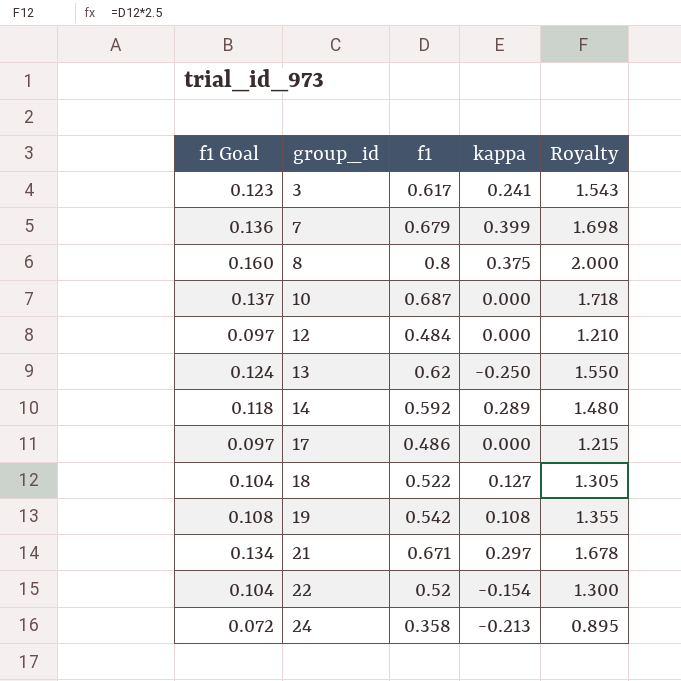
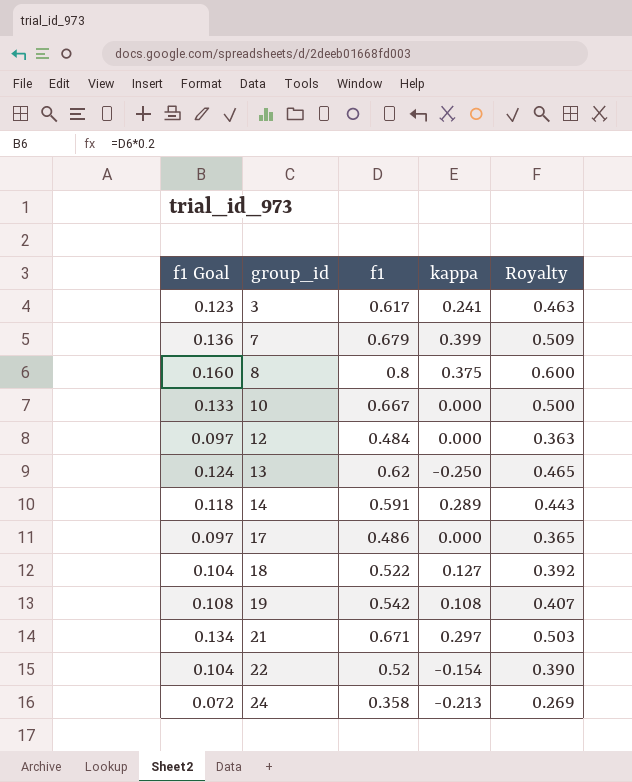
column Royalty | formula: [f1] * 2.5 -> [f1] * 0.75
10 | f1 Goal: 0.137 -> 0.133
10 | f1: 0.687 -> 0.667
14 | f1: 0.592 -> 0.591

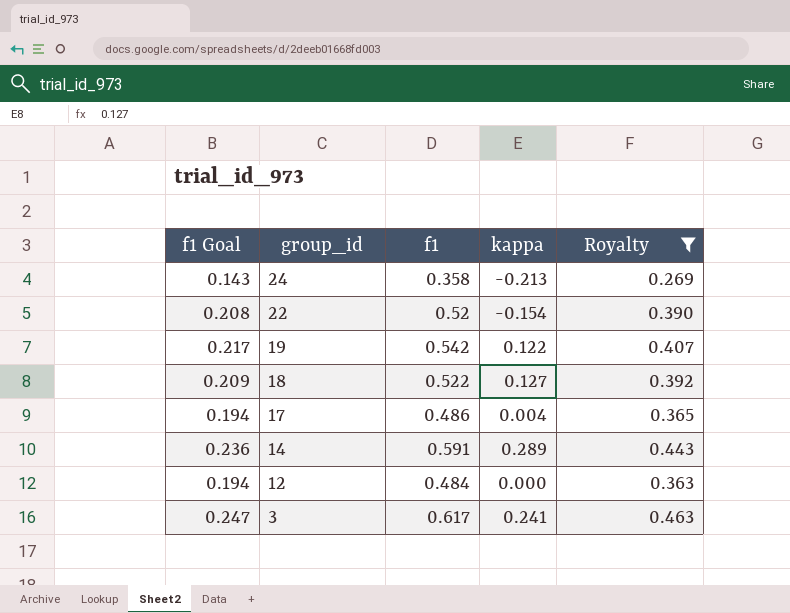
filter: none -> Royalty <= 0.463
row order: group_id ascending -> group_id descending
column f1 Goal | formula: [f1] * 0.2 -> [f1] * 0.4
19 | kappa: 0.108 -> 0.122
17 | kappa: 0.000 -> 0.004

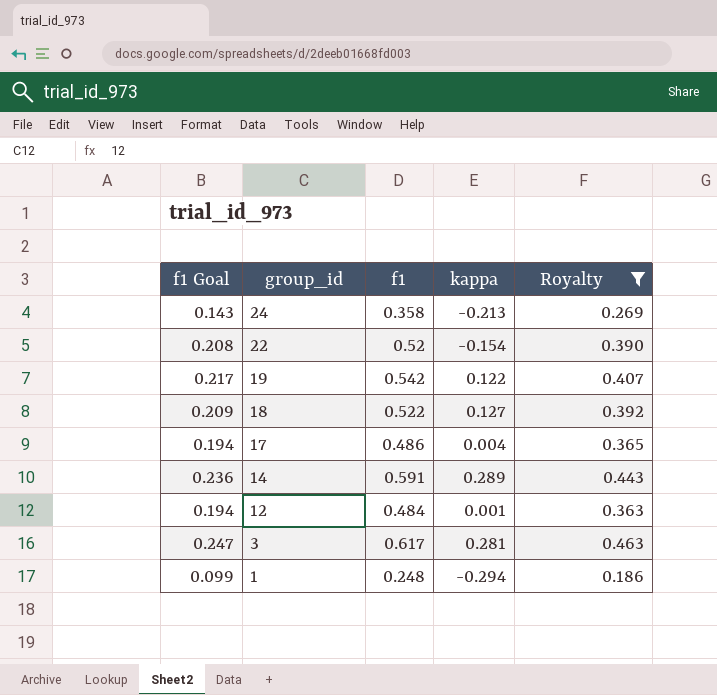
12 | kappa: 0.000 -> 0.001
3 | kappa: 0.241 -> 0.281
row 1: none -> 0.099 | 0.248 | -0.294 | 0.186

